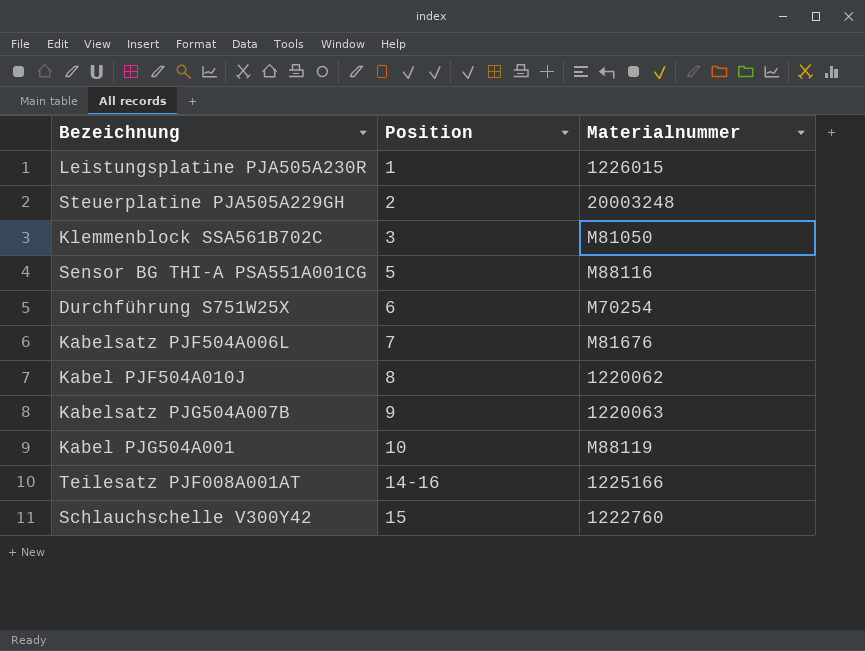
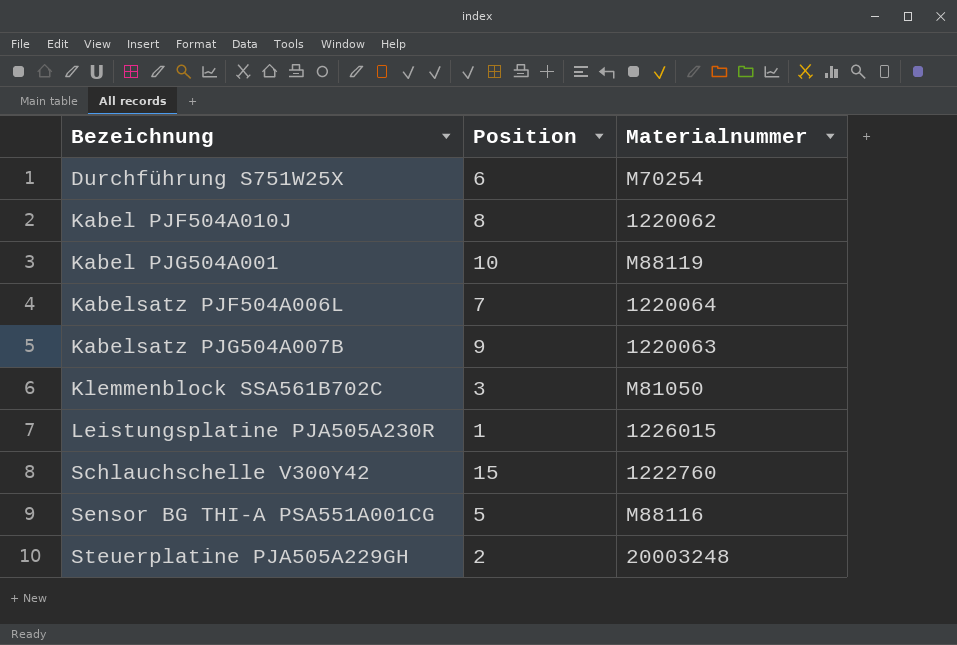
row order: Position ascending -> Bezeichnung ascending
row Teilesatz PJF008A001AT: 14-16 | 1225166 -> none
Kabelsatz PJF504A006L | Materialnummer: M81676 -> 1220064

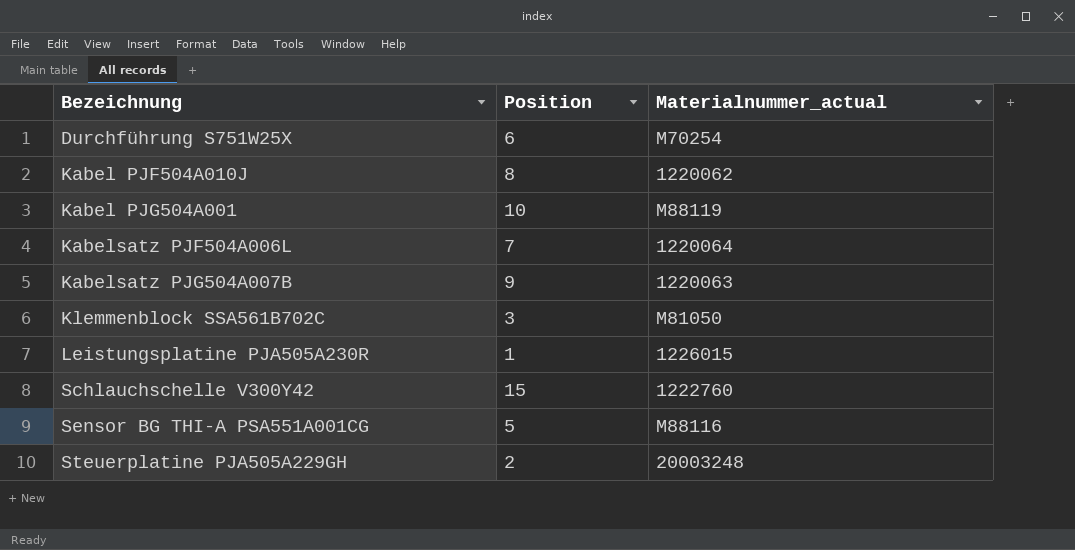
column name: Materialnummer -> Materialnummer_actual

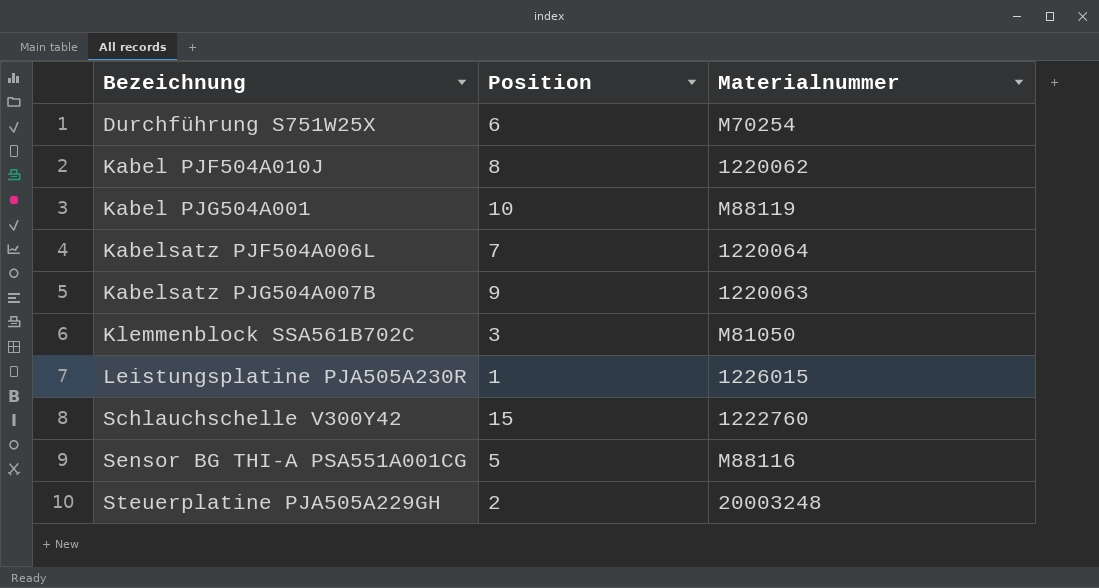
column name: Materialnummer_actual -> Materialnummer

